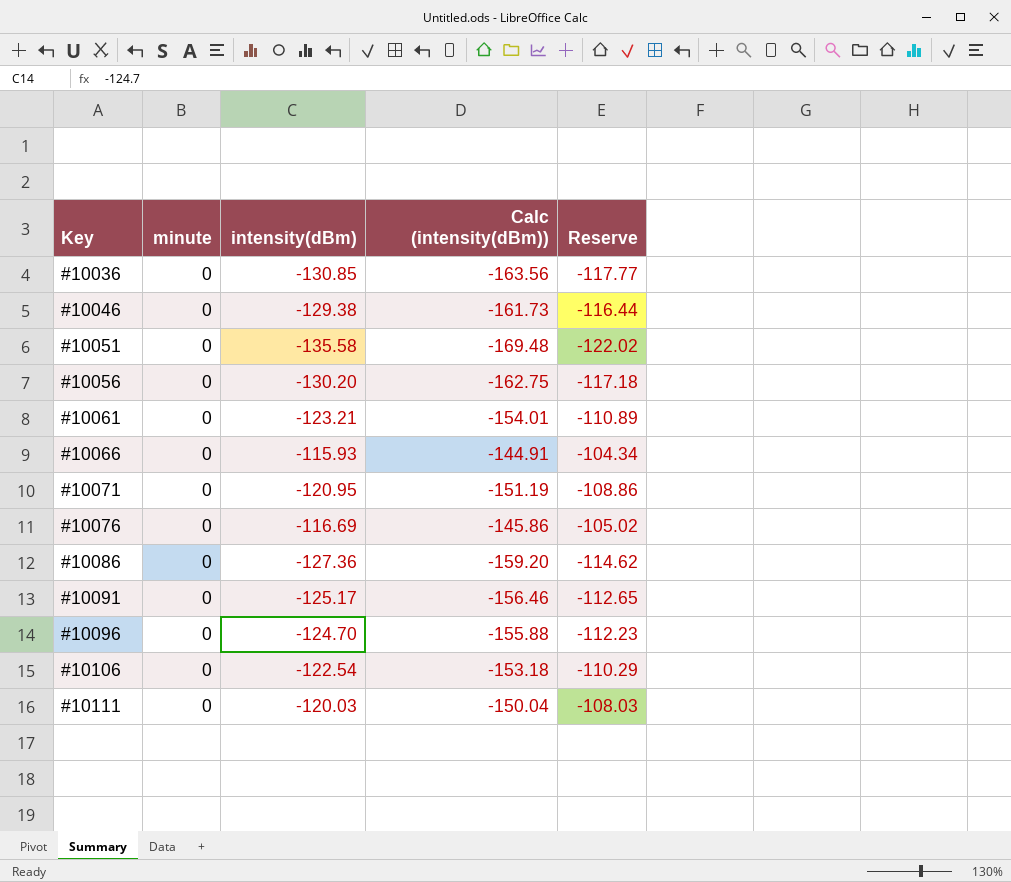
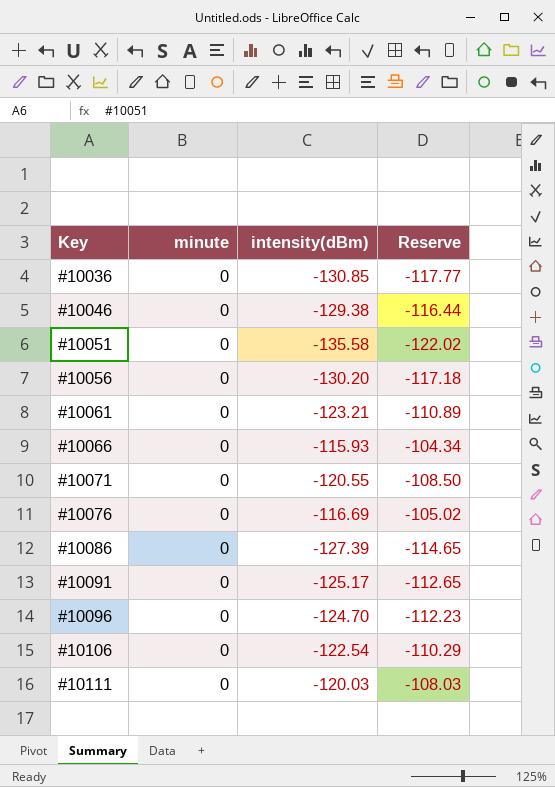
column Calc (intensity(dBm)) | formula: [intensity(dBm)] * 1.25 -> none
#10071 | intensity(dBm): -120.95 -> -120.55
#10071 | Reserve: -108.86 -> -108.50
#10086 | intensity(dBm): -127.36 -> -127.39
#10086 | Reserve: -114.62 -> -114.65

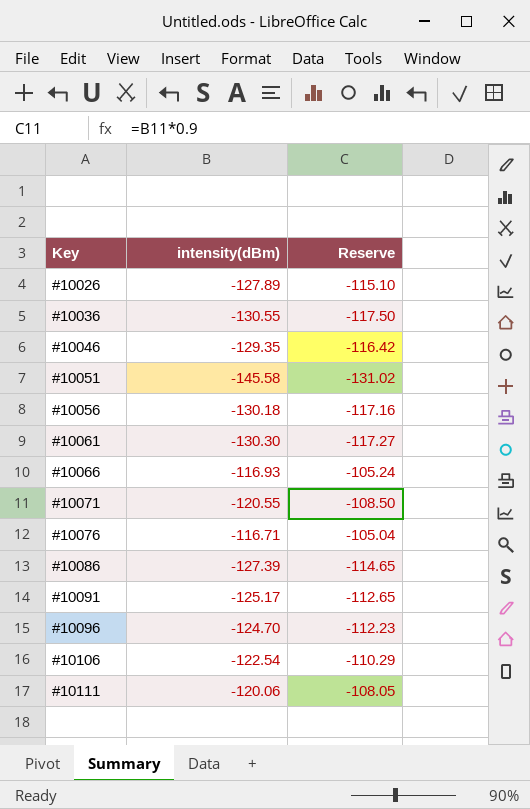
column minute | position: 2 -> none
row #10026: none -> -127.89 | -115.10
#10036 | intensity(dBm): -130.85 -> -130.55
#10036 | Reserve: -117.77 -> -117.50
#10046 | intensity(dBm): -129.38 -> -129.35
#10046 | Reserve: -116.44 -> -116.42
#10051 | intensity(dBm): -135.58 -> -145.58
#10051 | Reserve: -122.02 -> -131.02
#10056 | intensity(dBm): -130.20 -> -130.18
#10056 | Reserve: -117.18 -> -117.16
#10061 | intensity(dBm): -123.21 -> -130.30
#10061 | Reserve: -110.89 -> -117.27
#10066 | intensity(dBm): -115.93 -> -116.93
#10066 | Reserve: -104.34 -> -105.24
#10076 | intensity(dBm): -116.69 -> -116.71
#10076 | Reserve: -105.02 -> -105.04
#10111 | intensity(dBm): -120.03 -> -120.06
#10111 | Reserve: -108.03 -> -108.05

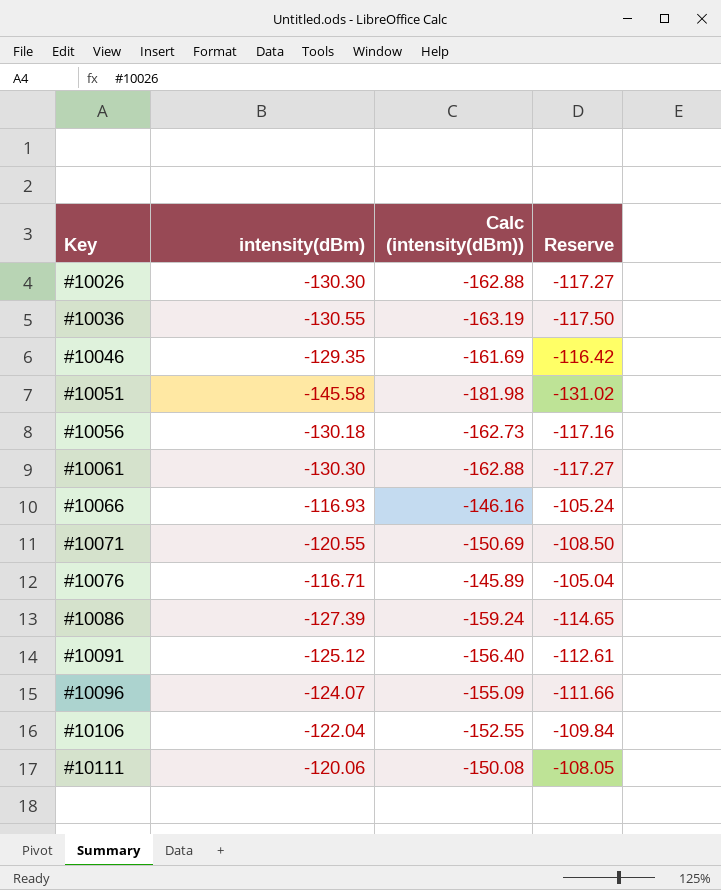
column Calc (intensity(dBm)) | formula: none -> [intensity(dBm)] * 1.25
#10026 | intensity(dBm): -127.89 -> -130.30
#10026 | Reserve: -115.10 -> -117.27
#10091 | intensity(dBm): -125.17 -> -125.12
#10091 | Reserve: -112.65 -> -112.61
#10096 | intensity(dBm): -124.70 -> -124.07
#10096 | Reserve: -112.23 -> -111.66
#10106 | intensity(dBm): -122.54 -> -122.04
#10106 | Reserve: -110.29 -> -109.84

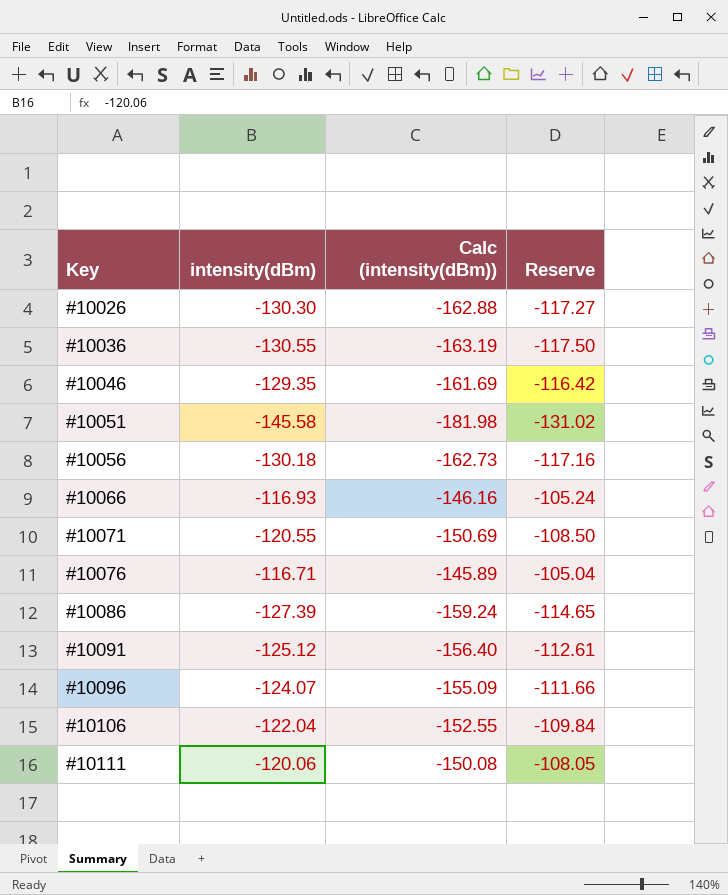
row #10061: -130.30 | -162.88 | -117.27 -> none

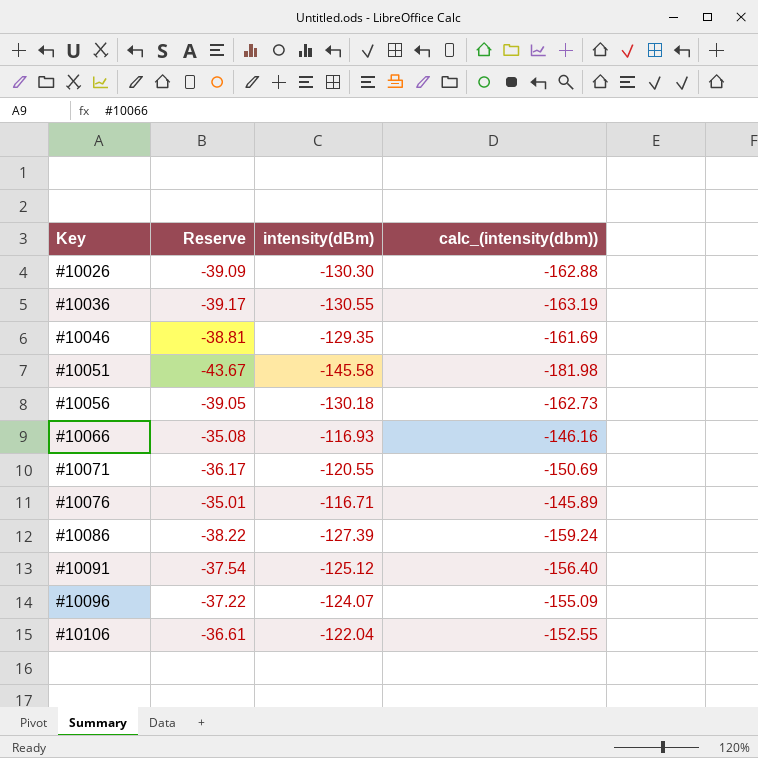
column Reserve | formula: [intensity(dBm)] * 0.9 -> [intensity(dBm)] * 0.3
column Reserve | position: 4 -> 2
column name: Calc (intensity(dBm)) -> calc_(intensity(dbm))
row #10111: -120.06 | -150.08 | -108.05 -> none

